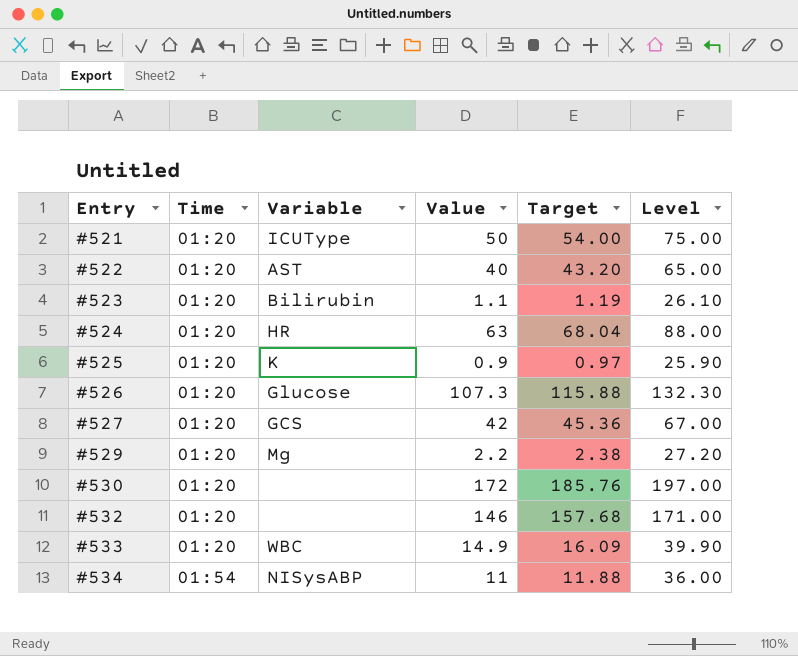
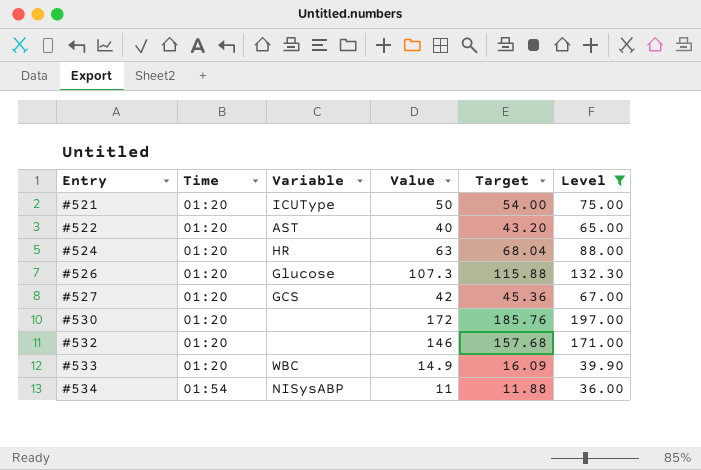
filter: none -> Level >= 36.00

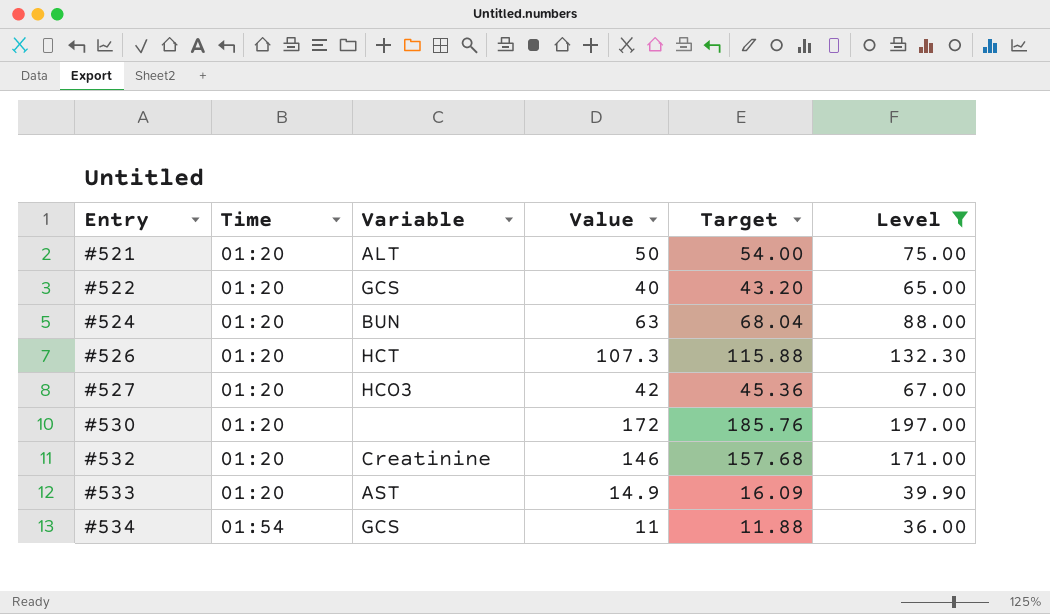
#521 | Variable: ICUType -> ALT
#522 | Variable: AST -> GCS
#524 | Variable: HR -> BUN
#526 | Variable: Glucose -> HCT
#527 | Variable: GCS -> HCO3
#532 | Variable: none -> Creatinine
#533 | Variable: WBC -> AST
#534 | Variable: NISysABP -> GCS

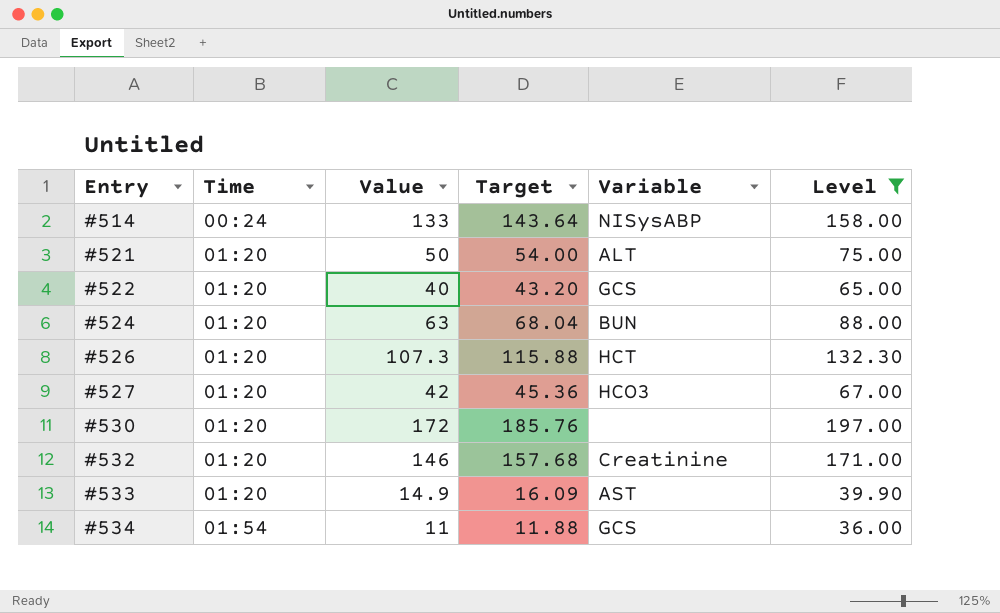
column Variable | position: 3 -> 5
row #514: none -> 00:24 | 133 | 143.64 | NISysABP | 158.00

